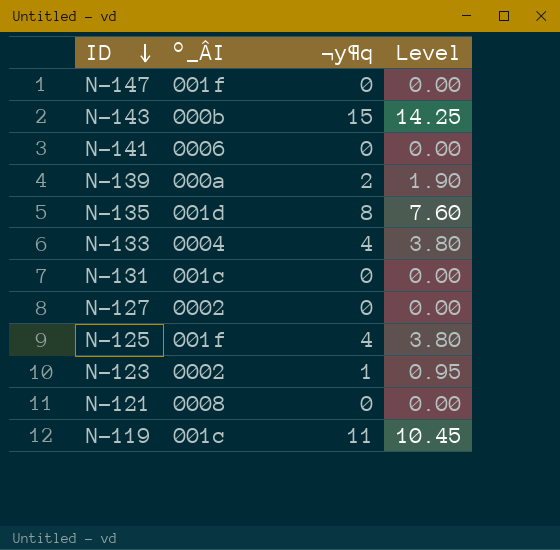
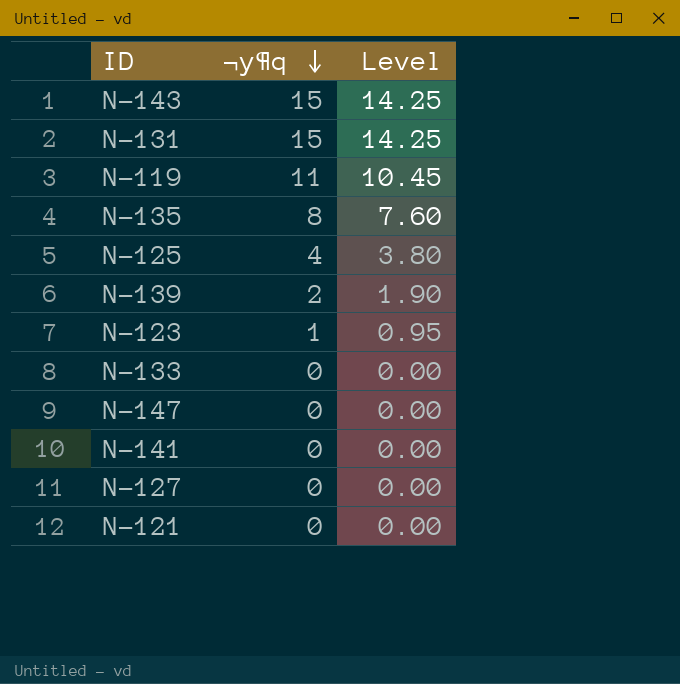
row order: ID descending -> ¬y¶q descending
column °_ÂI | position: 2 -> none
N-131 | ¬y¶q: 0 -> 15
N-131 | Level: 0.00 -> 14.25
N-133 | ¬y¶q: 4 -> 0
N-133 | Level: 3.80 -> 0.00

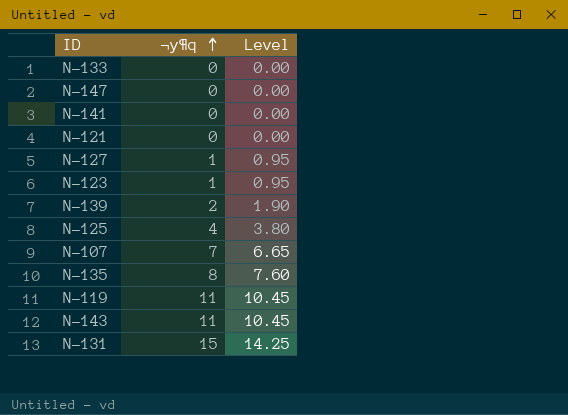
row order: ¬y¶q descending -> ¬y¶q ascending
N-127 | ¬y¶q: 0 -> 1
N-127 | Level: 0.00 -> 0.95
row N-107: none -> 7 | 6.65
N-143 | ¬y¶q: 15 -> 11
N-143 | Level: 14.25 -> 10.45

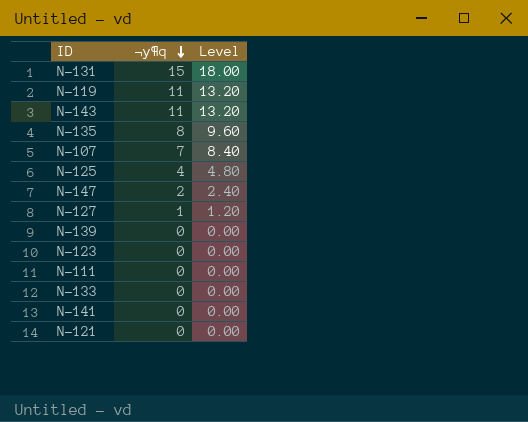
row order: ¬y¶q ascending -> ¬y¶q descending
column Level | formula: [¬y¶q] * 0.95 -> [¬y¶q] * 1.2
N-147 | ¬y¶q: 0 -> 2
N-139 | ¬y¶q: 2 -> 0
N-123 | ¬y¶q: 1 -> 0
row N-111: none -> 0 | 0.00

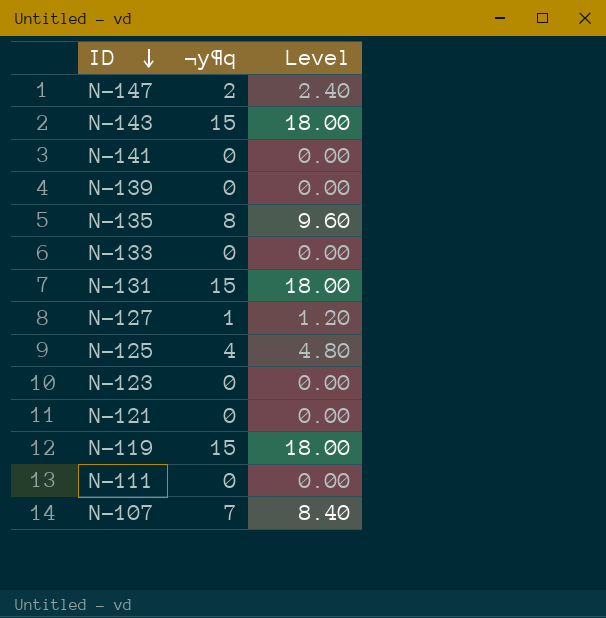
row order: ¬y¶q descending -> ID descending
N-143 | ¬y¶q: 11 -> 15
N-143 | Level: 13.20 -> 18.00
N-119 | ¬y¶q: 11 -> 15
N-119 | Level: 13.20 -> 18.00

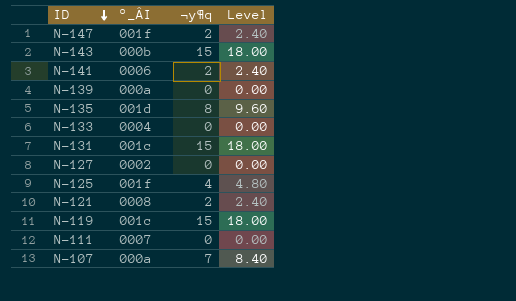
column °_ÂI | position: none -> 2
row N-123: 0 | 0.00 -> none
N-141 | ¬y¶q: 0 -> 2
N-141 | Level: 0.00 -> 2.40
N-127 | ¬y¶q: 1 -> 0
N-127 | Level: 1.20 -> 0.00
N-121 | ¬y¶q: 0 -> 2
N-121 | Level: 0.00 -> 2.40

